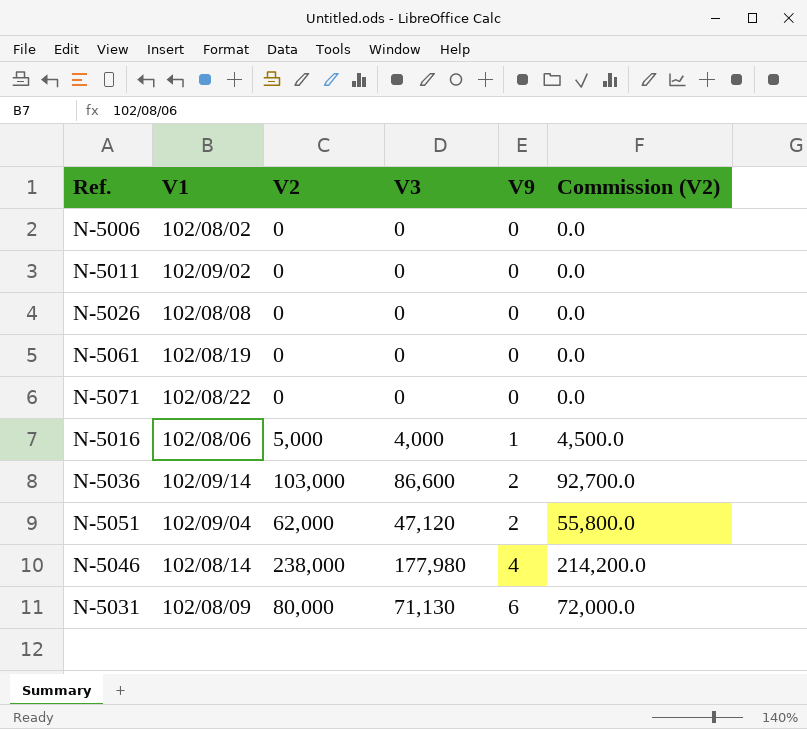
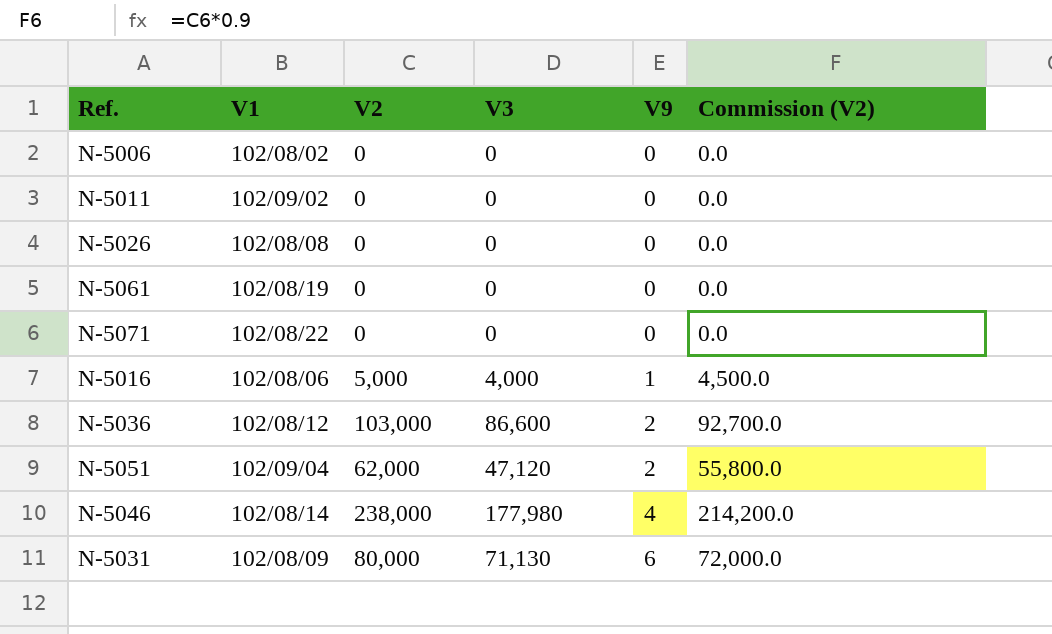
N-5036 | V1: 102/09/14 -> 102/08/12

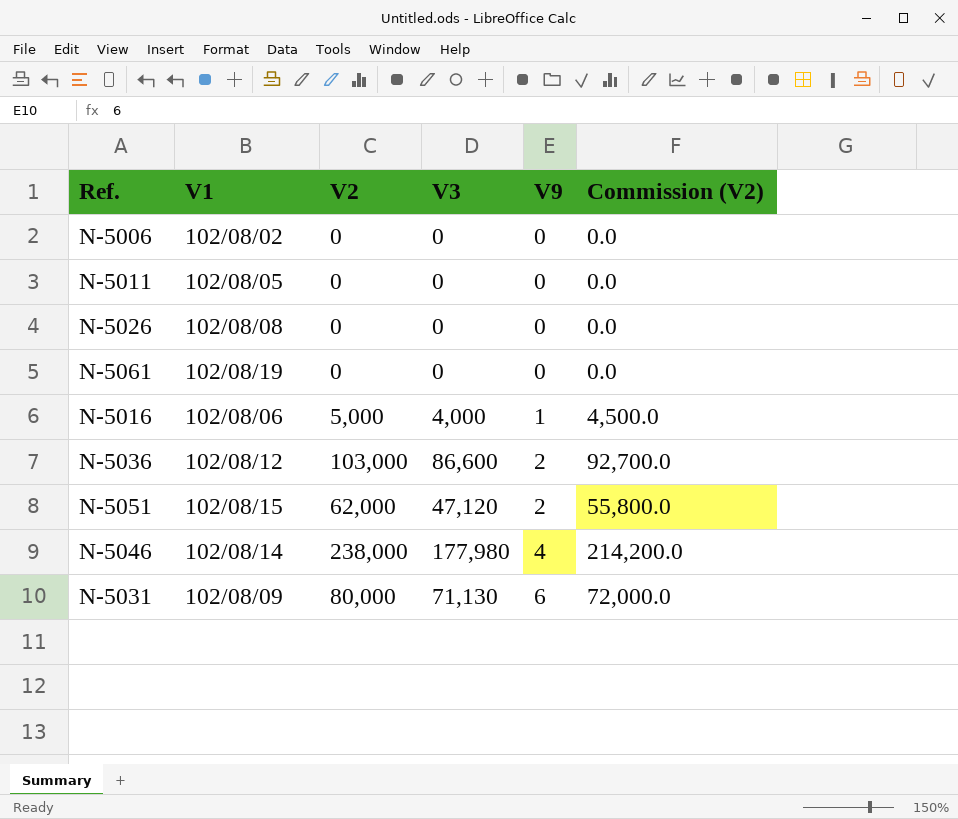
row N-5071: 102/08/22 | 0 | 0 | 0 | 0.0 -> none
N-5011 | V1: 102/09/02 -> 102/08/05
N-5051 | V1: 102/09/04 -> 102/08/15

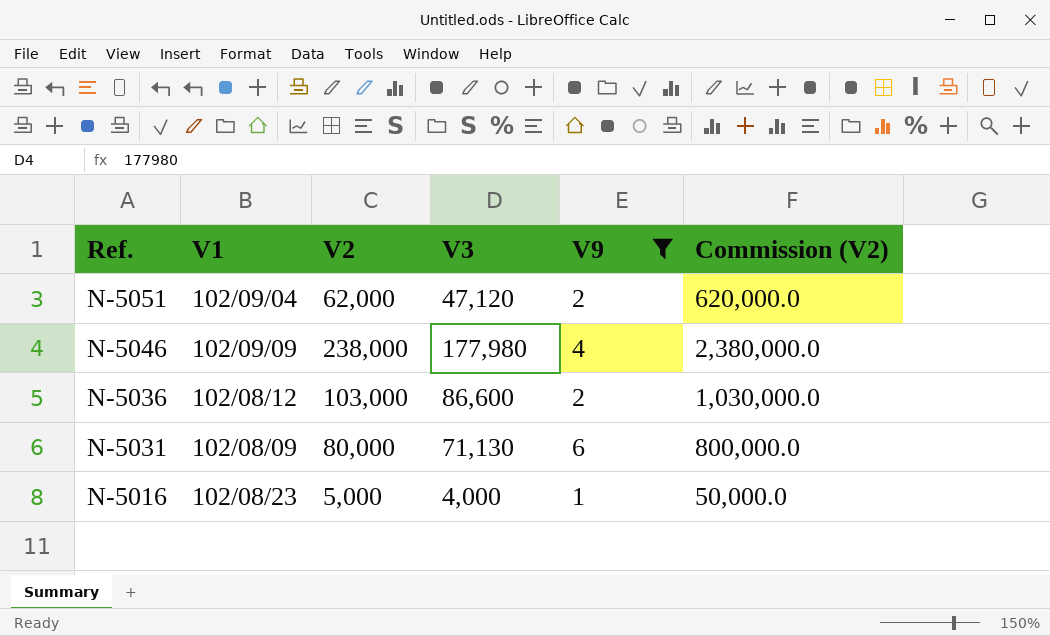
filter: none -> V9 != 0
row order: V9 ascending -> Ref. descending
column Commission (V2) | formula: [V2] * 0.9 -> [V2] * 10
N-5051 | V1: 102/08/15 -> 102/09/04
N-5046 | V1: 102/08/14 -> 102/09/09
N-5016 | V1: 102/08/06 -> 102/08/23

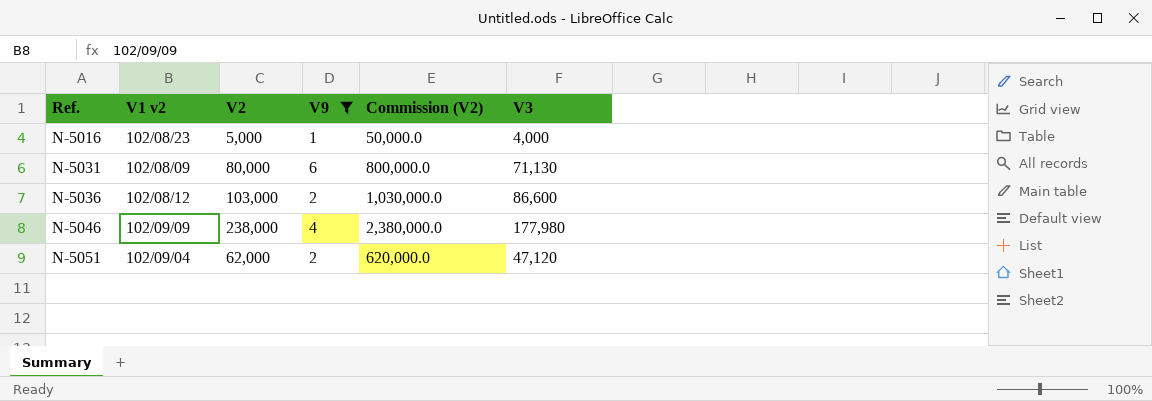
row order: Ref. descending -> Ref. ascending
column name: V1 -> V1 v2
column V3 | position: 4 -> 6

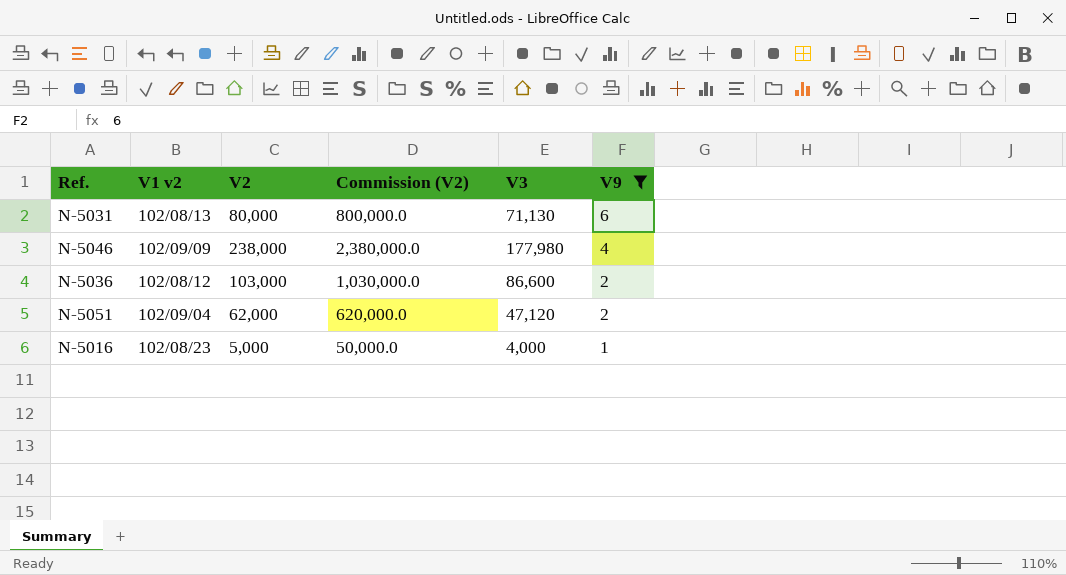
row order: Ref. ascending -> V9 descending
column V9 | position: 4 -> 6
N-5031 | V1 v2: 102/08/09 -> 102/08/13

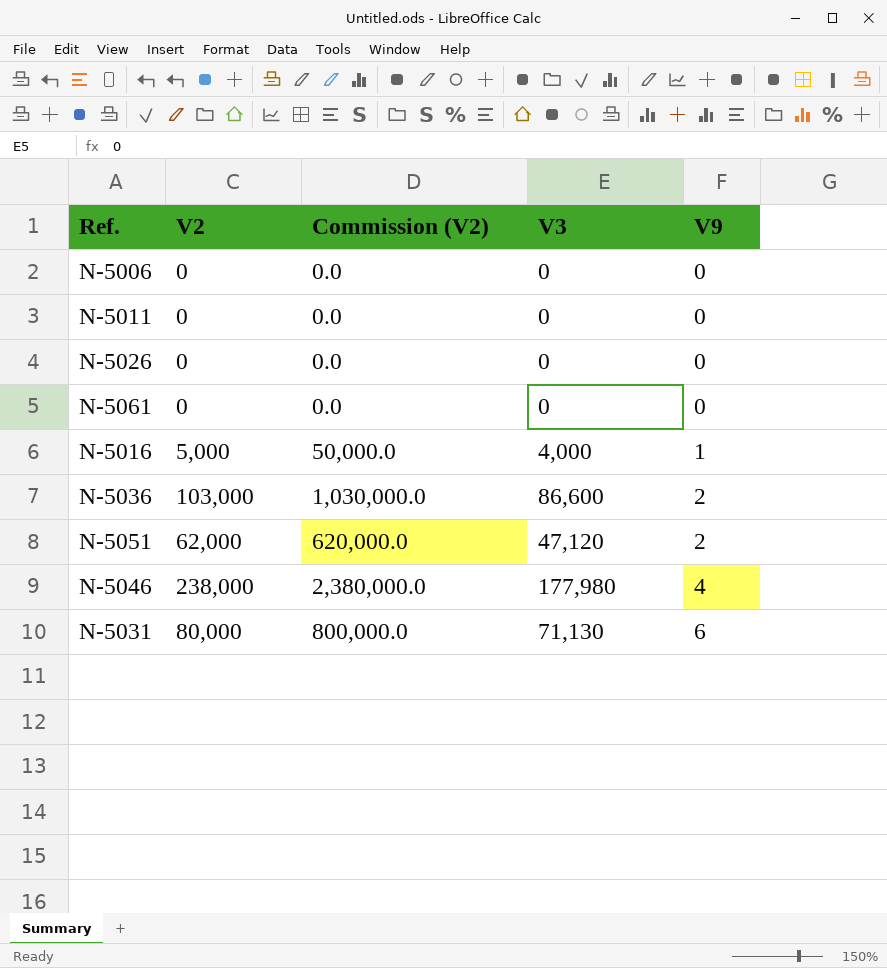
filter: V9 != 0 -> none
row order: V9 descending -> V9 ascending
column V1 v2 | position: 2 -> none

